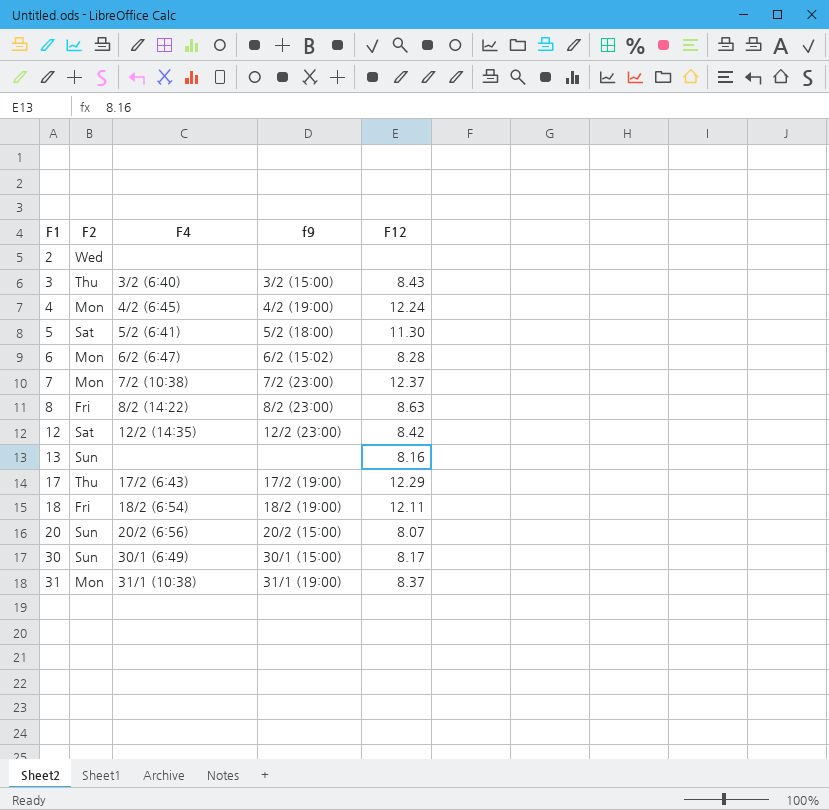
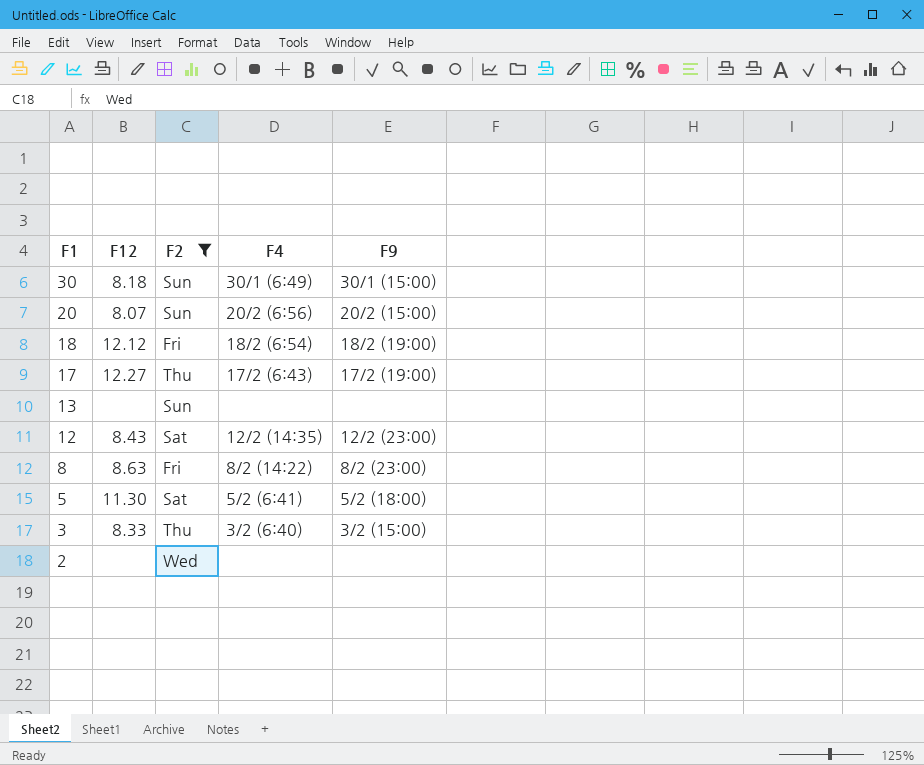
filter: none -> F2 != Mon
row order: F1 ascending -> F1 descending
column F12 | position: 5 -> 2
column name: f9 -> F9
30 | F12: 8.17 -> 8.18
18 | F12: 12.11 -> 12.12
17 | F12: 12.29 -> 12.27
13 | F12: 8.16 -> none
12 | F12: 8.42 -> 8.43
3 | F12: 8.43 -> 8.33

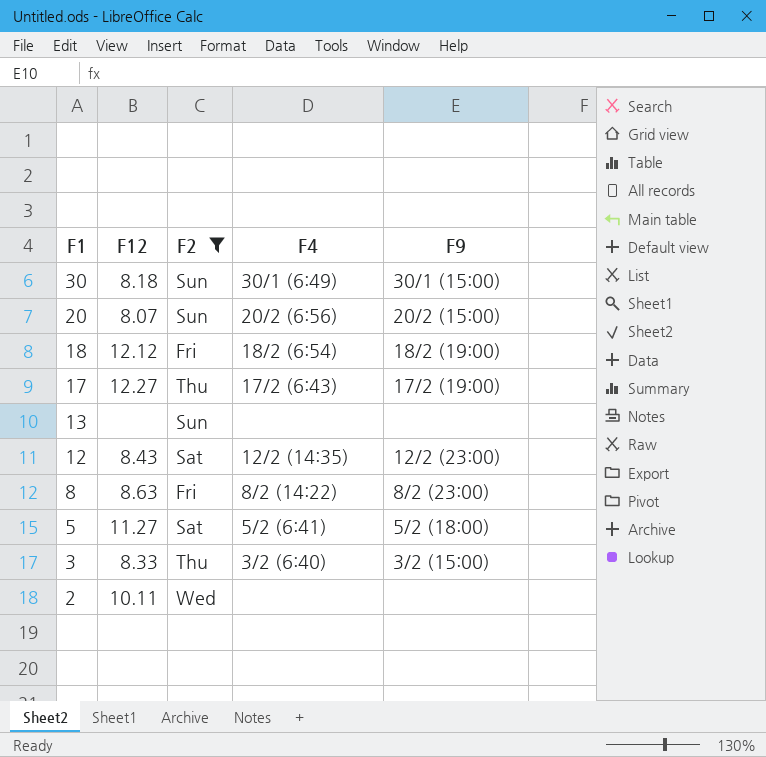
5 | F12: 11.30 -> 11.27
2 | F12: none -> 10.11

